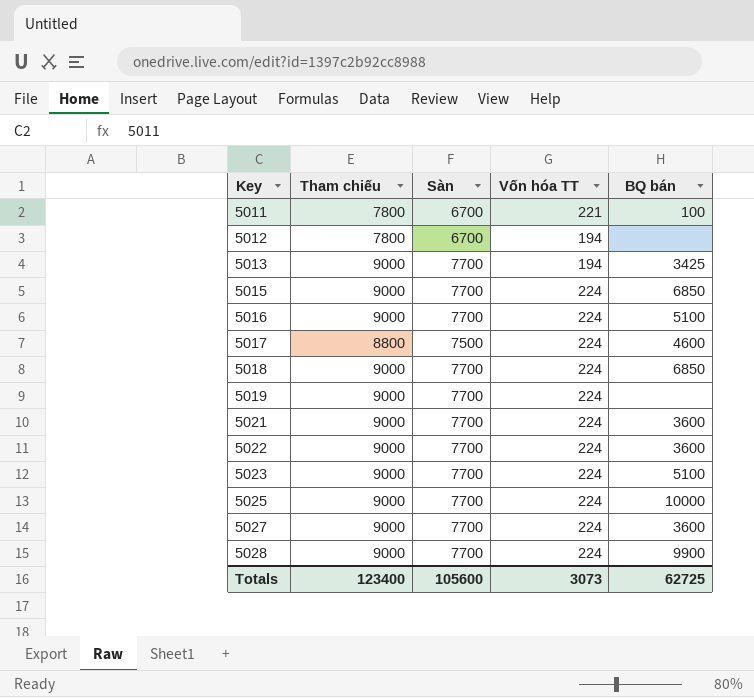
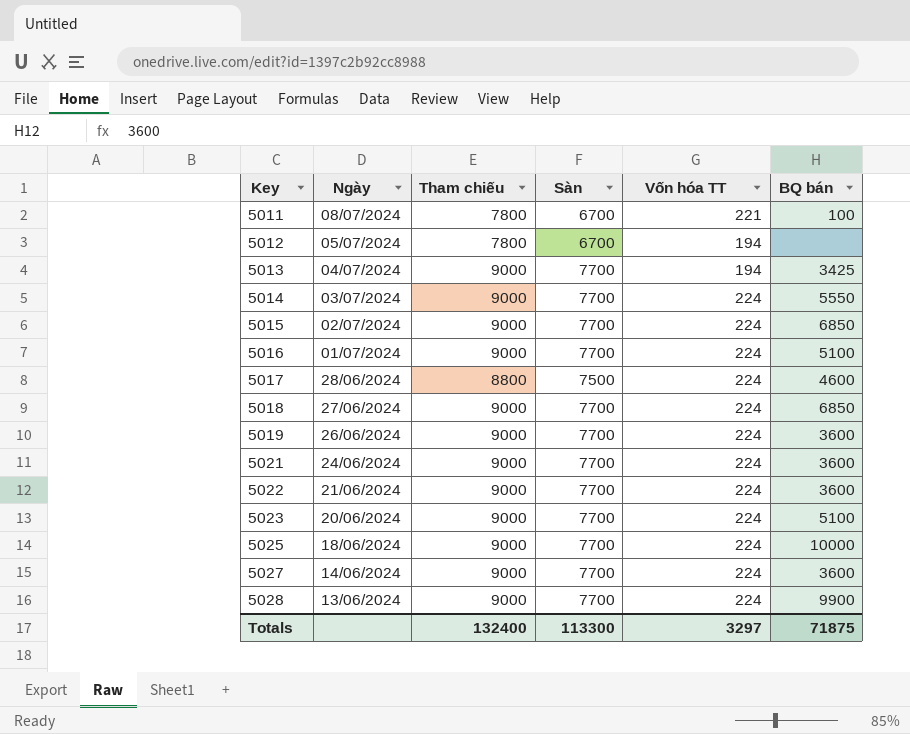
column Ngày | position: none -> 2
row 5014: none -> 03/07/2024 | 9000 | 7700 | 224 | 5550
5019 | BQ bán: none -> 3600
Totals | Tham chiếu: 123400 -> 132400
Totals | Sàn: 105600 -> 113300
Totals | Vốn hóa TT: 3073 -> 3297
Totals | BQ bán: 62725 -> 71875

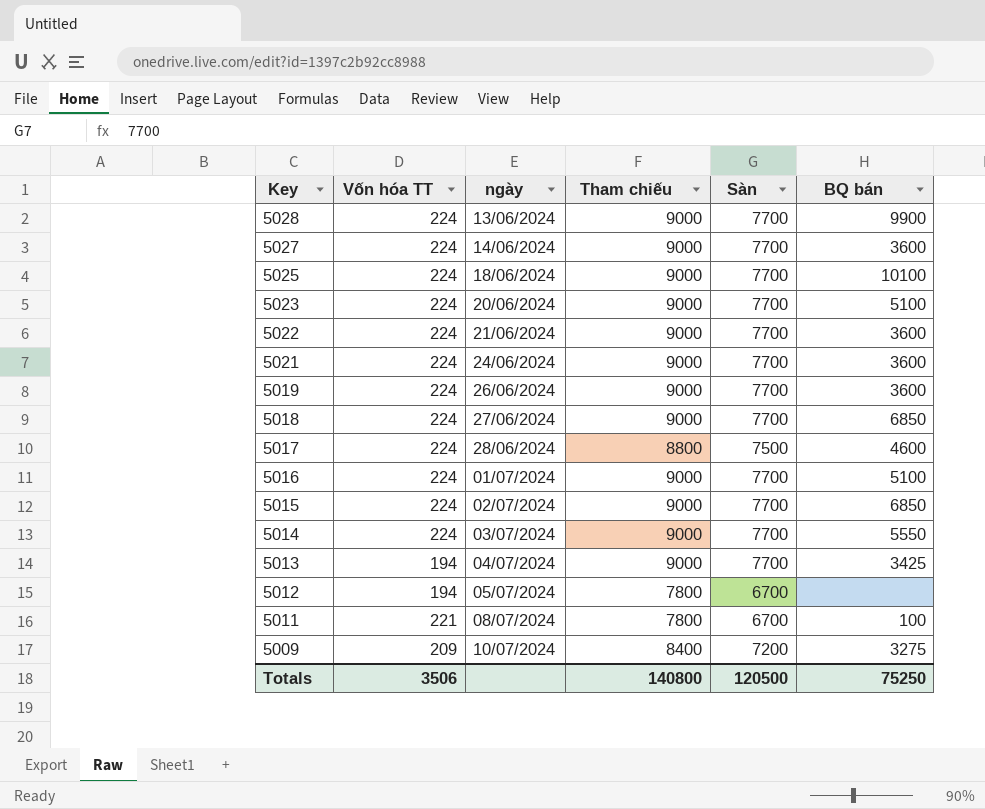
row order: Key ascending -> Key descending
column Vốn hóa TT | position: 5 -> 2
column name: Ngày -> ngày
5025 | BQ bán: 10000 -> 10100
row 5009: none -> 209 | 10/07/2024 | 8400 | 7200 | 3275
Totals | Vốn hóa TT: 3297 -> 3506
Totals | Tham chiếu: 132400 -> 140800
Totals | Sàn: 113300 -> 120500
Totals | BQ bán: 71875 -> 75250

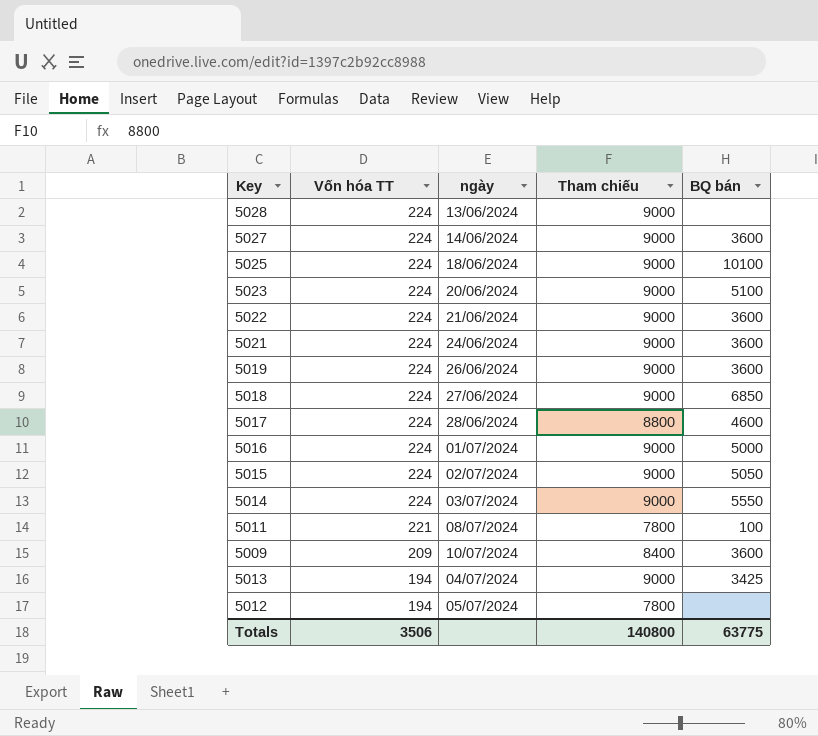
row order: Key descending -> Vốn hóa TT descending
column Sàn | position: 5 -> none
5028 | BQ bán: 9900 -> none
5016 | BQ bán: 5100 -> 5000
5015 | BQ bán: 6850 -> 5050
5009 | BQ bán: 3275 -> 3600
Totals | BQ bán: 75250 -> 63775

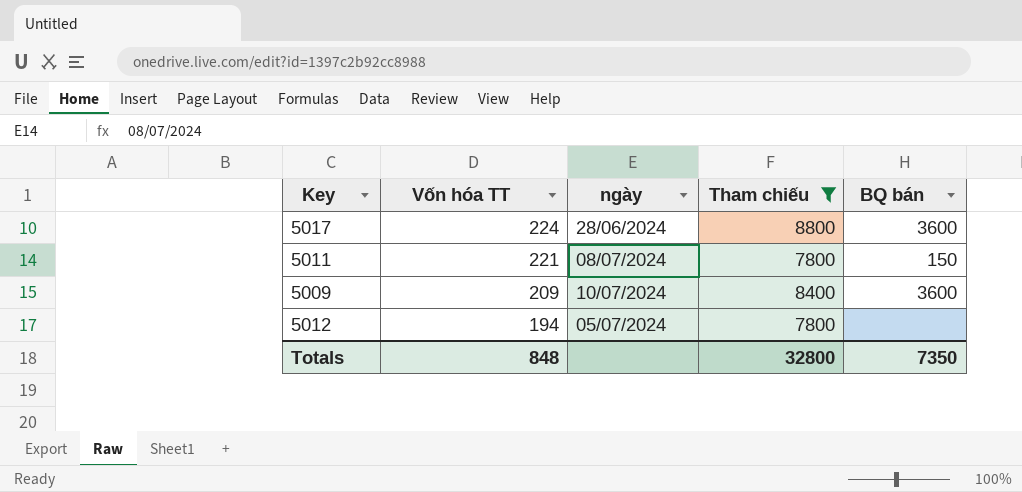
filter: none -> Tham chiếu != 9000
5017 | BQ bán: 4600 -> 3600
5011 | BQ bán: 100 -> 150
Totals | Vốn hóa TT: 3506 -> 848
Totals | Tham chiếu: 140800 -> 32800
Totals | BQ bán: 63775 -> 7350

